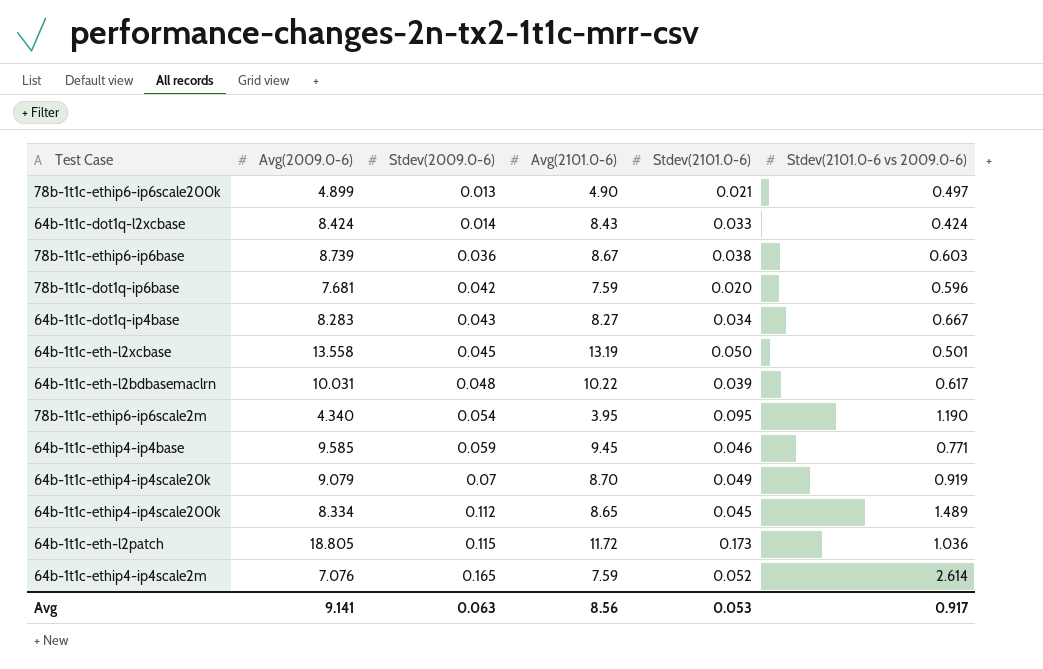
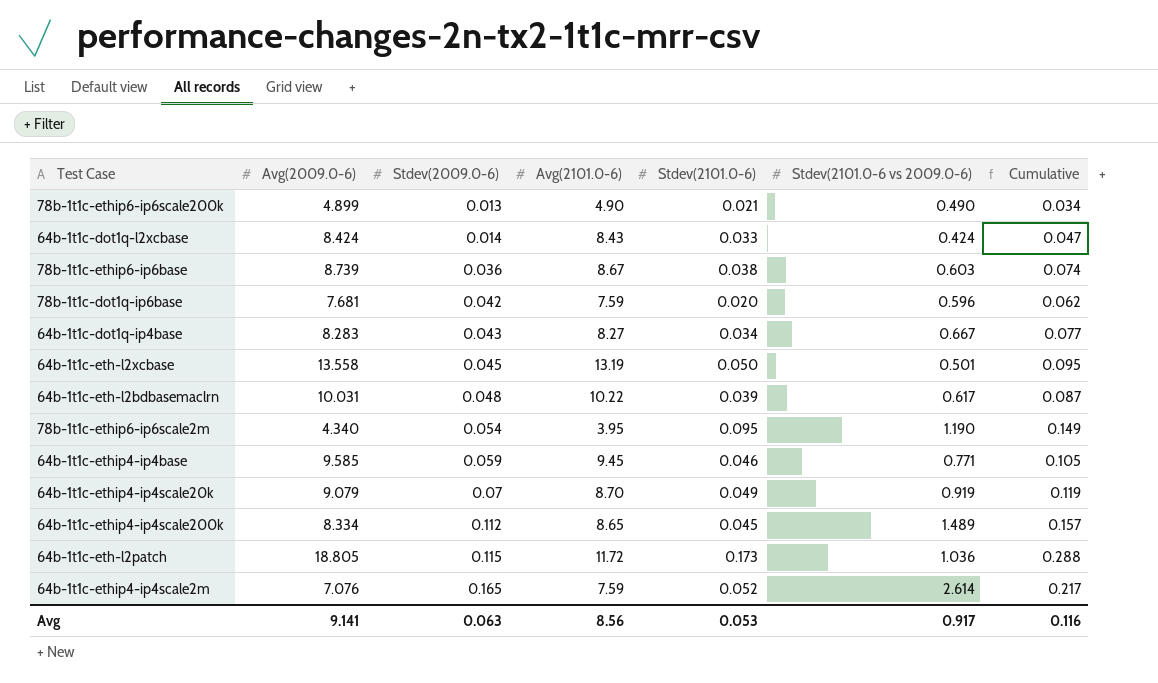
column Cumulative | formula: none -> [Stdev(2009.0-6)] + [Stdev(2101.0-6)]
78b-1t1c-ethip6-ip6scale200k | Stdev(2101.0-6 vs 2009.0-6): 0.497 -> 0.490

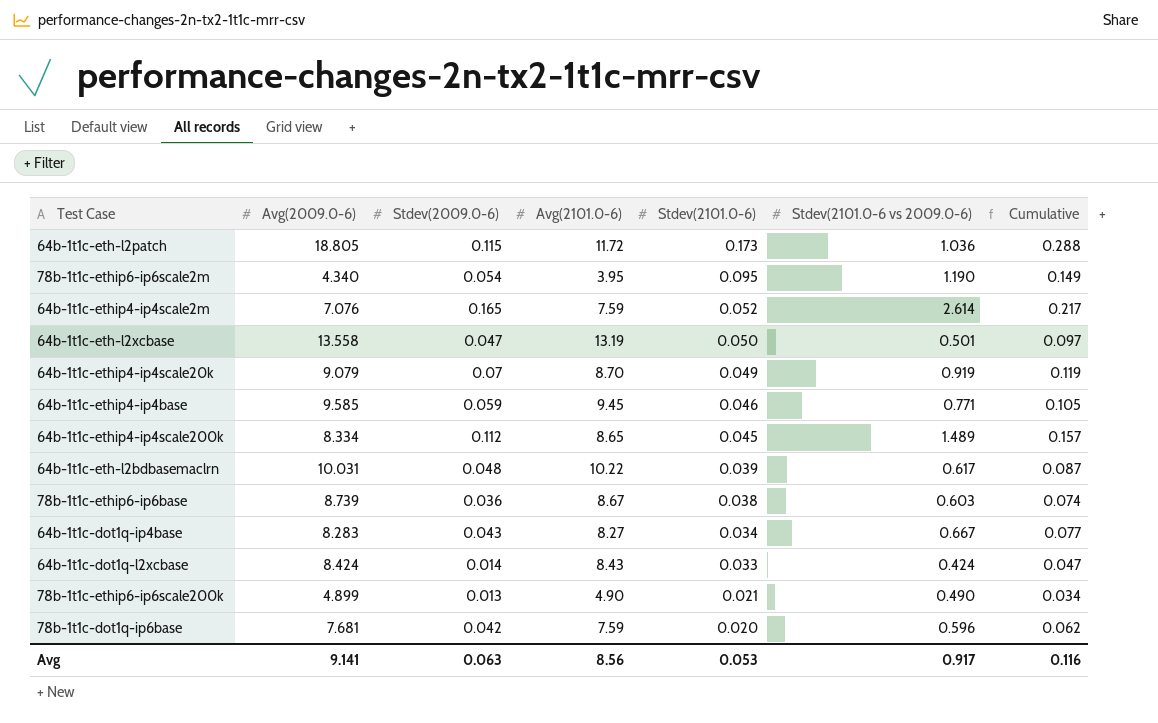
row order: Stdev(2009.0-6) ascending -> Stdev(2101.0-6) descending
64b-1t1c-eth-l2xcbase | Stdev(2009.0-6): 0.045 -> 0.047
64b-1t1c-eth-l2xcbase | Cumulative: 0.095 -> 0.097

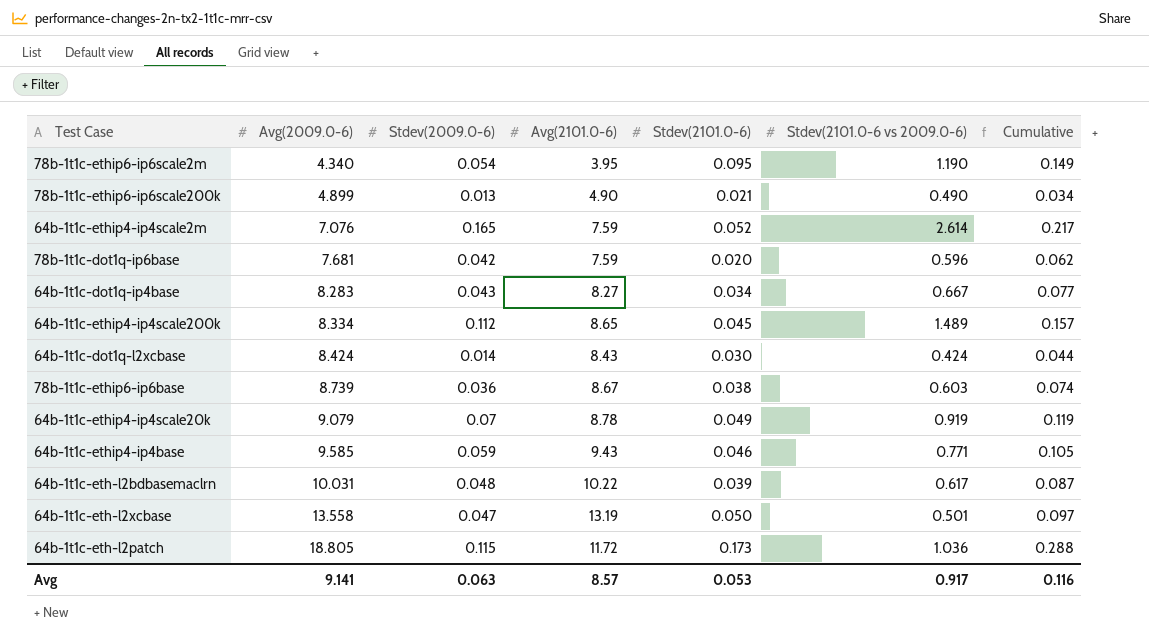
row order: Stdev(2101.0-6) descending -> Avg(2009.0-6) ascending
64b-1t1c-dot1q-l2xcbase | Stdev(2101.0-6): 0.033 -> 0.030
64b-1t1c-dot1q-l2xcbase | Cumulative: 0.047 -> 0.044
64b-1t1c-ethip4-ip4scale20k | Avg(2101.0-6): 8.70 -> 8.78
64b-1t1c-ethip4-ip4base | Avg(2101.0-6): 9.45 -> 9.43
Avg | Avg(2101.0-6): 8.56 -> 8.57

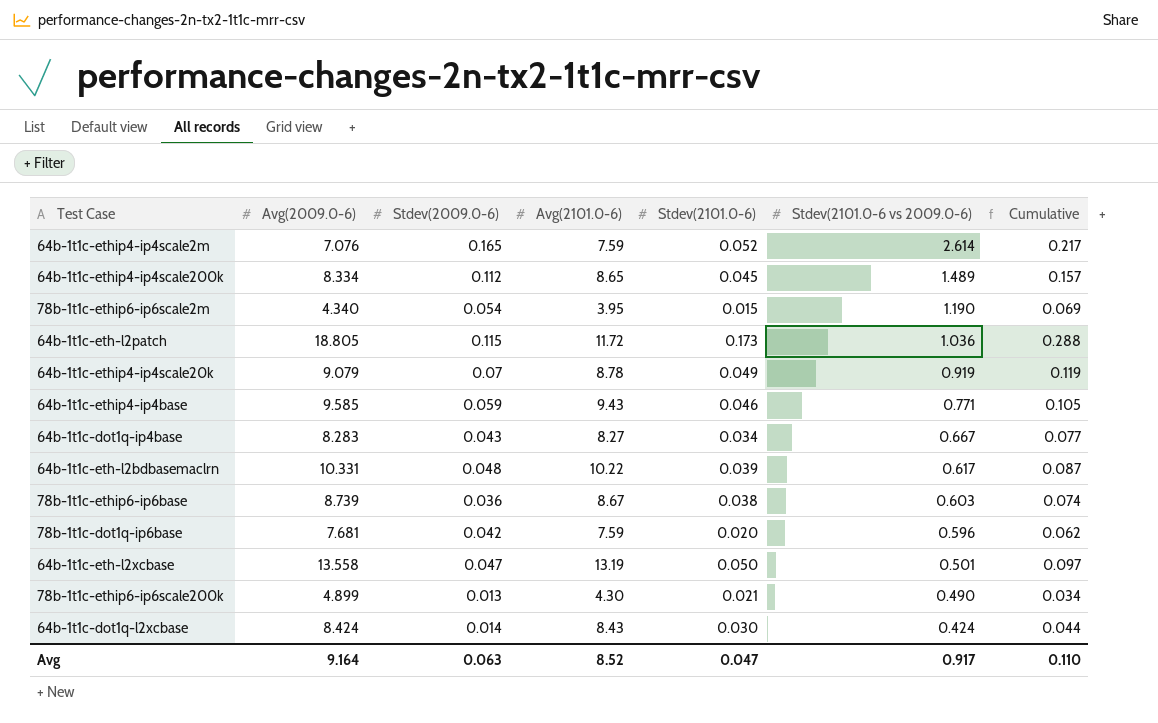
row order: Avg(2009.0-6) ascending -> Stdev(2101.0-6 vs 2009.0-6) descending
78b-1t1c-ethip6-ip6scale2m | Stdev(2101.0-6): 0.095 -> 0.015
78b-1t1c-ethip6-ip6scale2m | Cumulative: 0.149 -> 0.069
64b-1t1c-eth-l2bdbasemaclrn | Avg(2009.0-6): 10.031 -> 10.331
78b-1t1c-ethip6-ip6scale200k | Avg(2101.0-6): 4.90 -> 4.30
Avg | Avg(2009.0-6): 9.141 -> 9.164
Avg | Avg(2101.0-6): 8.57 -> 8.52
Avg | Stdev(2101.0-6): 0.053 -> 0.047
Avg | Cumulative: 0.116 -> 0.110

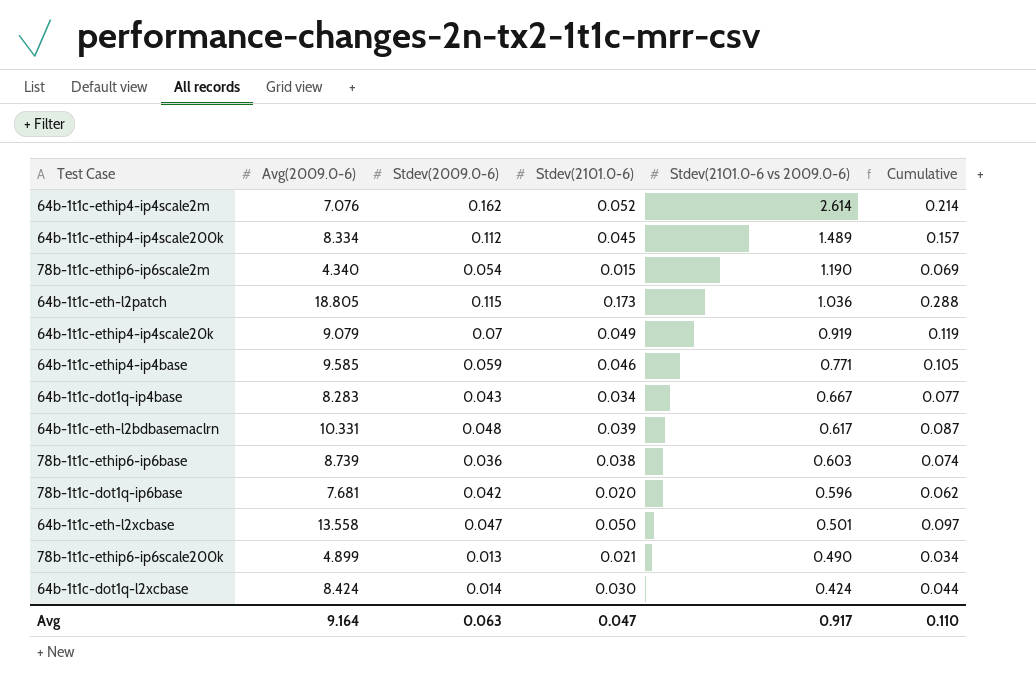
column Avg(2101.0-6) | position: 4 -> none
64b-1t1c-ethip4-ip4scale2m | Stdev(2009.0-6): 0.165 -> 0.162
64b-1t1c-ethip4-ip4scale2m | Cumulative: 0.217 -> 0.214

